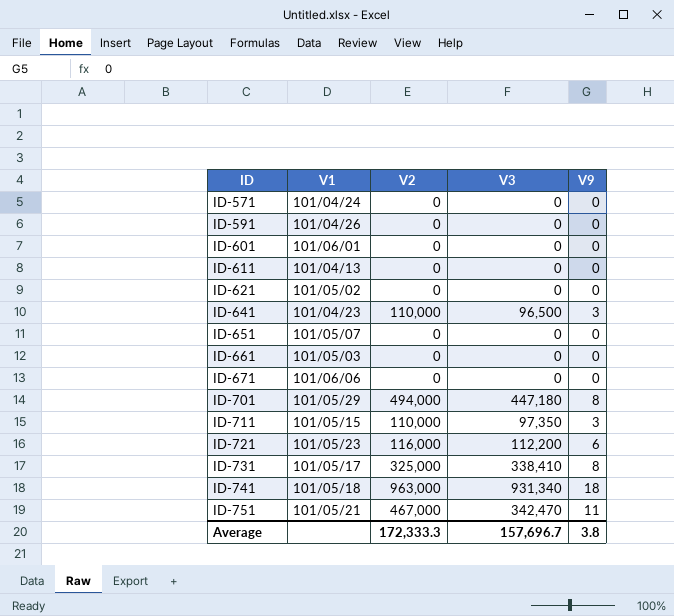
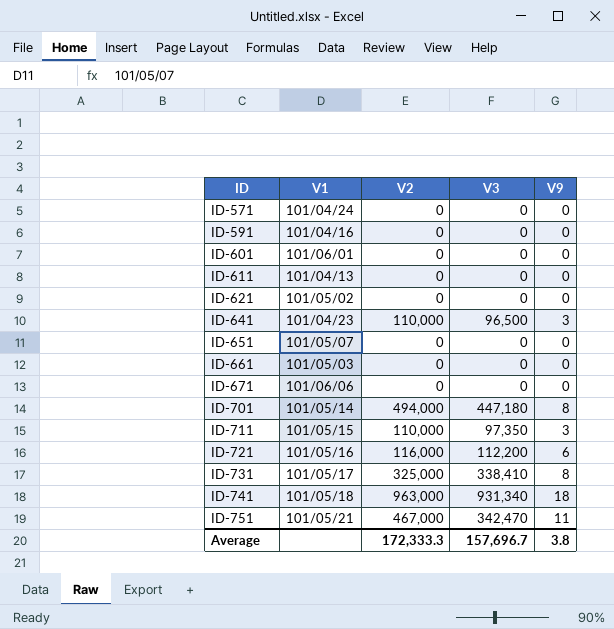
ID-591 | V1: 101/04/26 -> 101/04/16
ID-701 | V1: 101/05/29 -> 101/05/14
ID-721 | V1: 101/05/23 -> 101/05/16

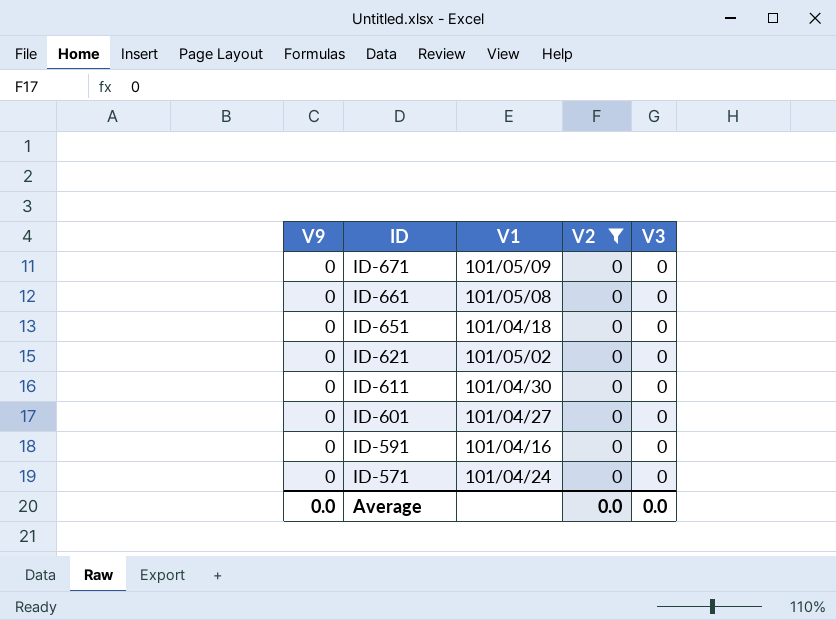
filter: none -> V2 = 0
row order: ID ascending -> ID descending
column V9 | position: 5 -> 1
ID-671 | V1: 101/06/06 -> 101/05/09
ID-661 | V1: 101/05/03 -> 101/05/08
ID-651 | V1: 101/05/07 -> 101/04/18
ID-611 | V1: 101/04/13 -> 101/04/30
ID-601 | V1: 101/06/01 -> 101/04/27
Average | V9: 3.8 -> 0.0
Average | V2: 172,333.3 -> 0.0
Average | V3: 157,696.7 -> 0.0

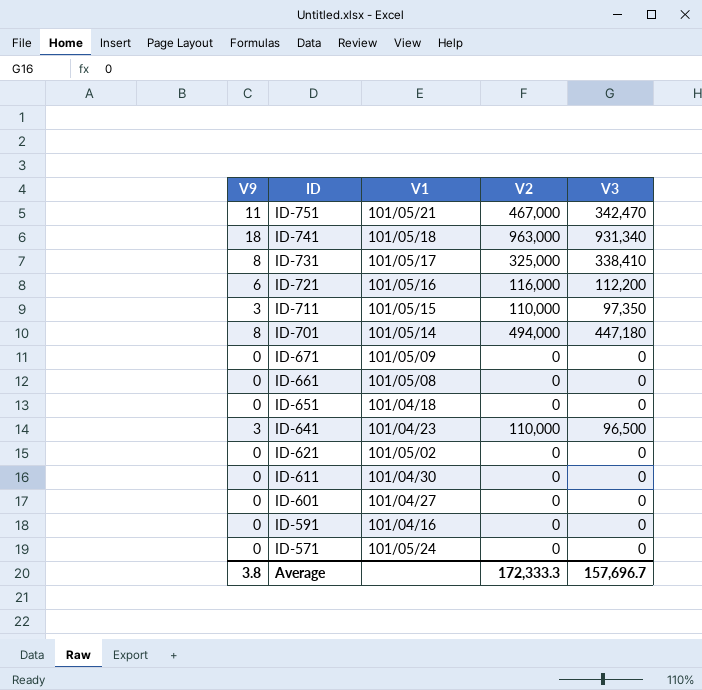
filter: V2 = 0 -> none
ID-571 | V1: 101/04/24 -> 101/05/24
Average | V9: 0.0 -> 3.8
Average | V2: 0.0 -> 172,333.3
Average | V3: 0.0 -> 157,696.7

